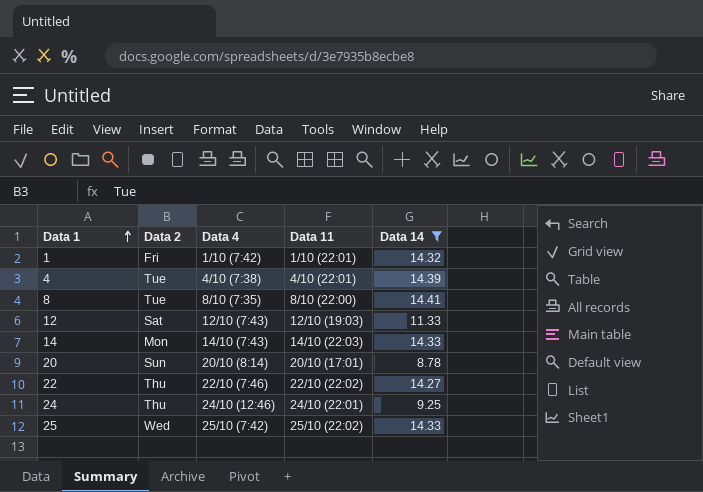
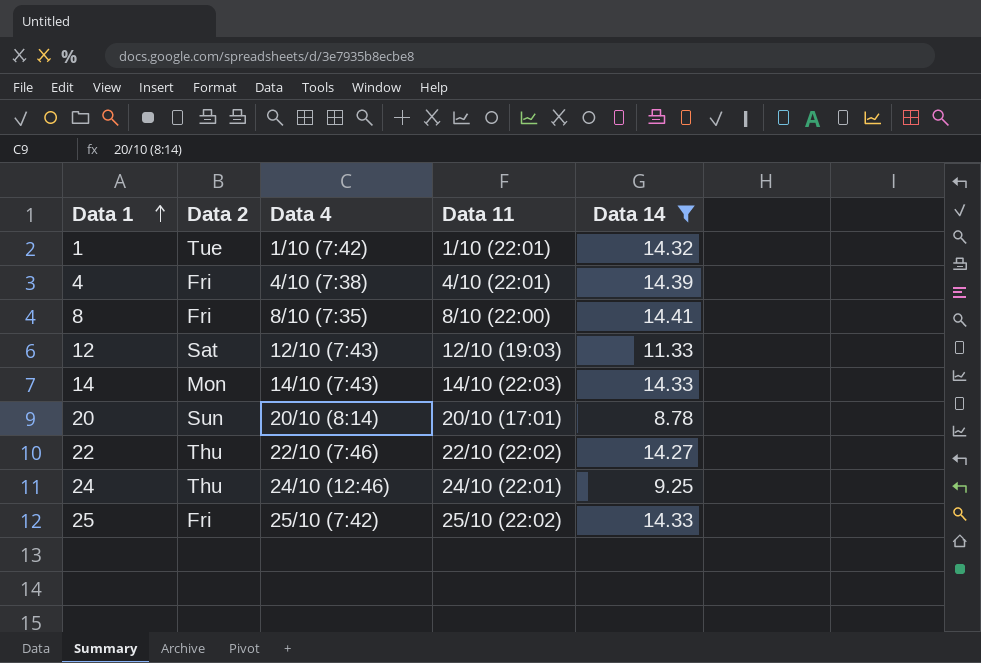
1 | Data 2: Fri -> Tue
4 | Data 2: Tue -> Fri
8 | Data 2: Tue -> Fri
25 | Data 2: Wed -> Fri

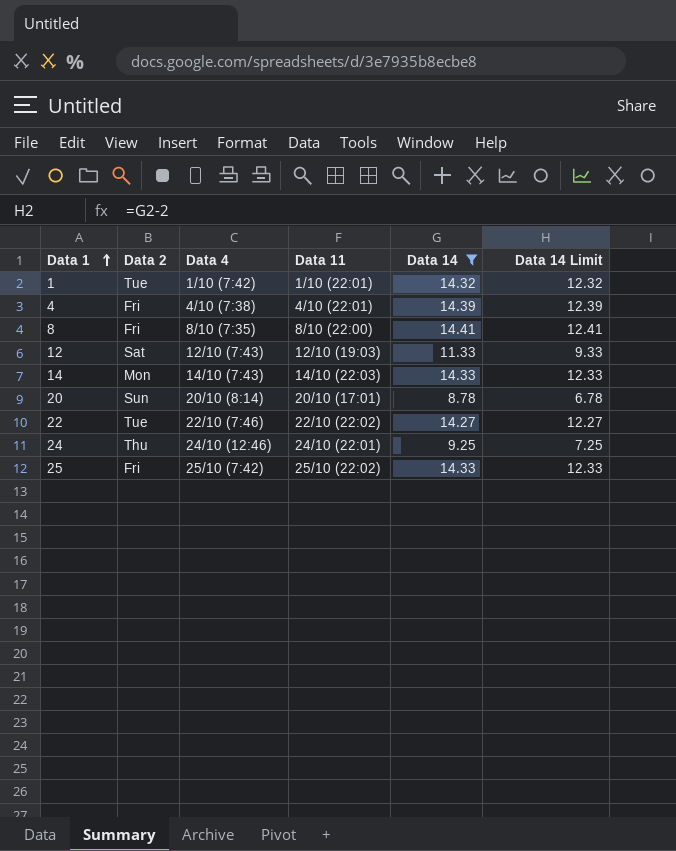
column Data 14 Limit | formula: none -> [Data 14] - 2
22 | Data 2: Thu -> Tue

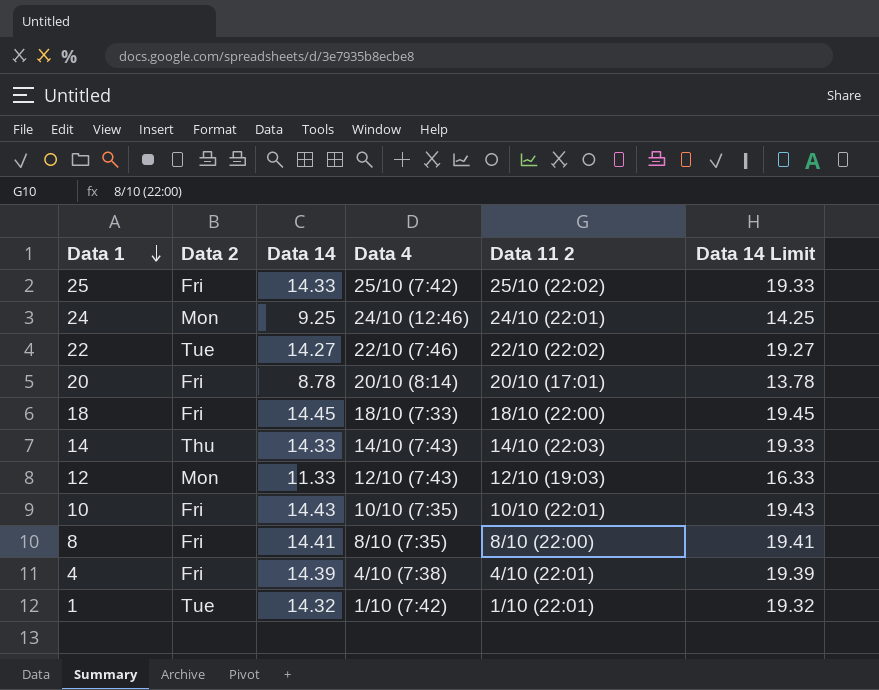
filter: Data 14 <= 14.41 -> none
row order: Data 1 ascending -> Data 1 descending
column Data 14 | position: 5 -> 3
column name: Data 11 -> Data 11 2
column Data 14 Limit | formula: [Data 14] - 2 -> [Data 14] + 5
24 | Data 2: Thu -> Mon
20 | Data 2: Sun -> Fri
14 | Data 2: Mon -> Thu
12 | Data 2: Sat -> Mon

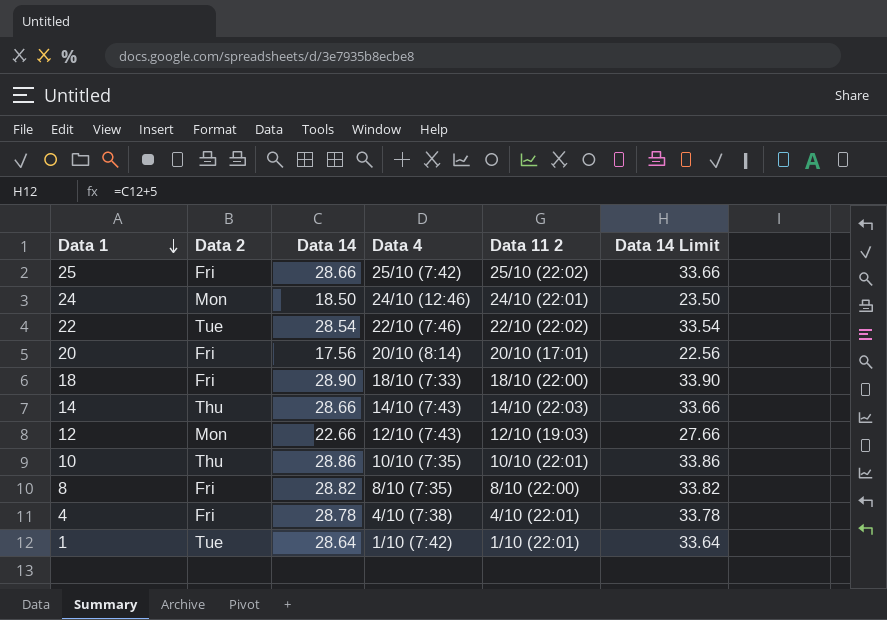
25 | Data 14: 14.33 -> 28.66
25 | Data 14 Limit: 19.33 -> 33.66
24 | Data 14: 9.25 -> 18.50
24 | Data 14 Limit: 14.25 -> 23.50
22 | Data 14: 14.27 -> 28.54
22 | Data 14 Limit: 19.27 -> 33.54
20 | Data 14: 8.78 -> 17.56
20 | Data 14 Limit: 13.78 -> 22.56
18 | Data 14: 14.45 -> 28.90
18 | Data 14 Limit: 19.45 -> 33.90
14 | Data 14: 14.33 -> 28.66
14 | Data 14 Limit: 19.33 -> 33.66
12 | Data 14: 11.33 -> 22.66
12 | Data 14 Limit: 16.33 -> 27.66
10 | Data 2: Fri -> Thu
10 | Data 14: 14.43 -> 28.86
10 | Data 14 Limit: 19.43 -> 33.86
8 | Data 14: 14.41 -> 28.82
8 | Data 14 Limit: 19.41 -> 33.82
4 | Data 14: 14.39 -> 28.78
4 | Data 14 Limit: 19.39 -> 33.78
1 | Data 14: 14.32 -> 28.64
1 | Data 14 Limit: 19.32 -> 33.64

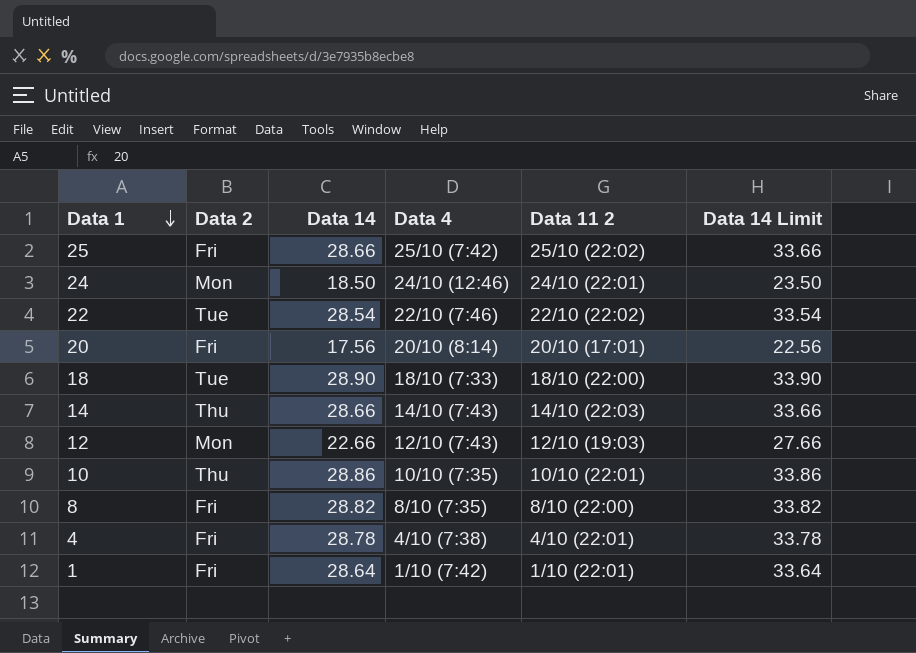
18 | Data 2: Fri -> Tue
1 | Data 2: Tue -> Fri

